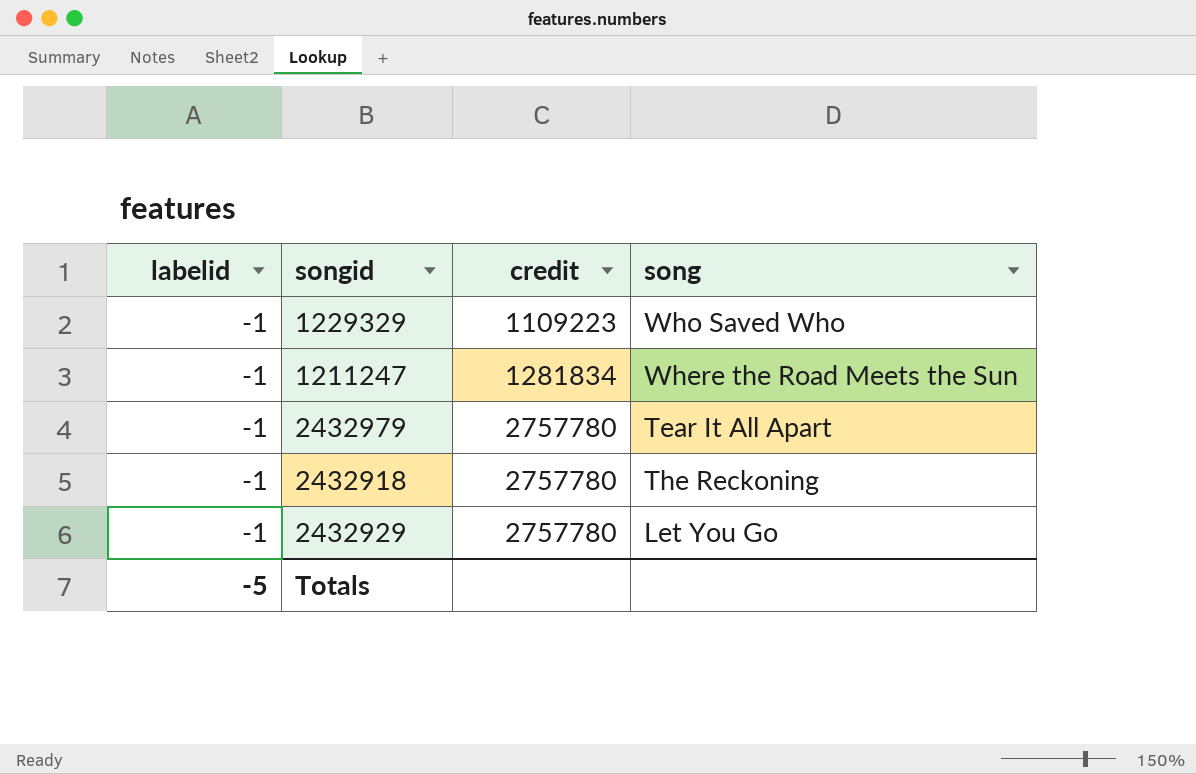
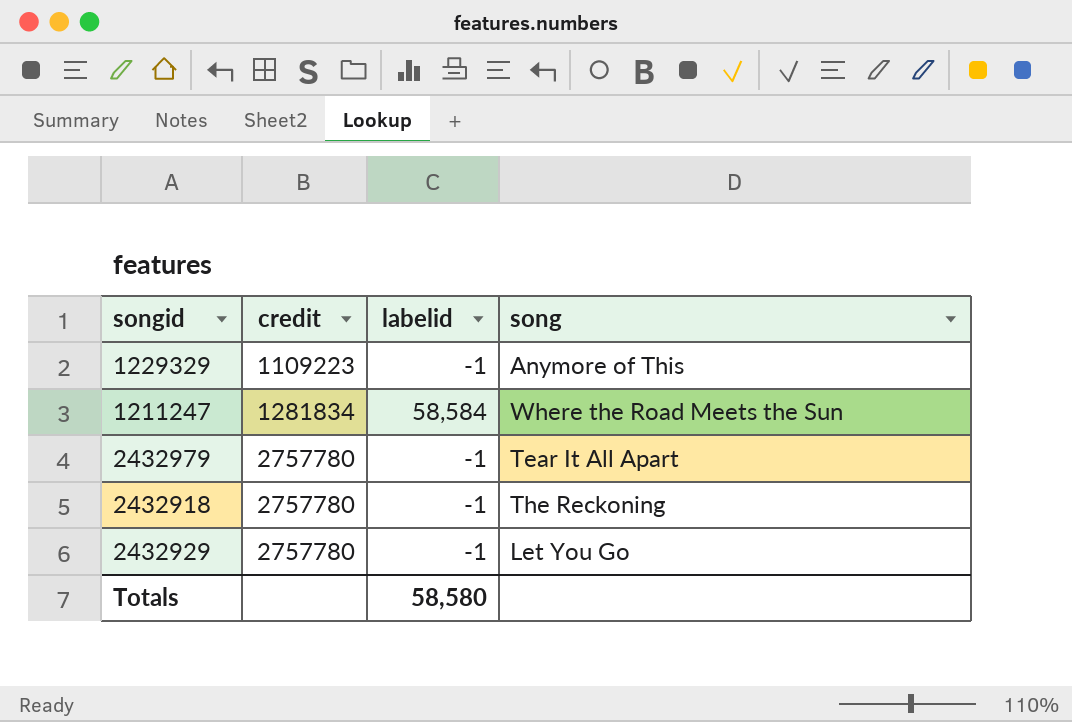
column labelid | position: 1 -> 3
1229329 | song: Who Saved Who -> Anymore of This
1211247 | labelid: -1 -> 58,584
Totals | labelid: -5 -> 58,580

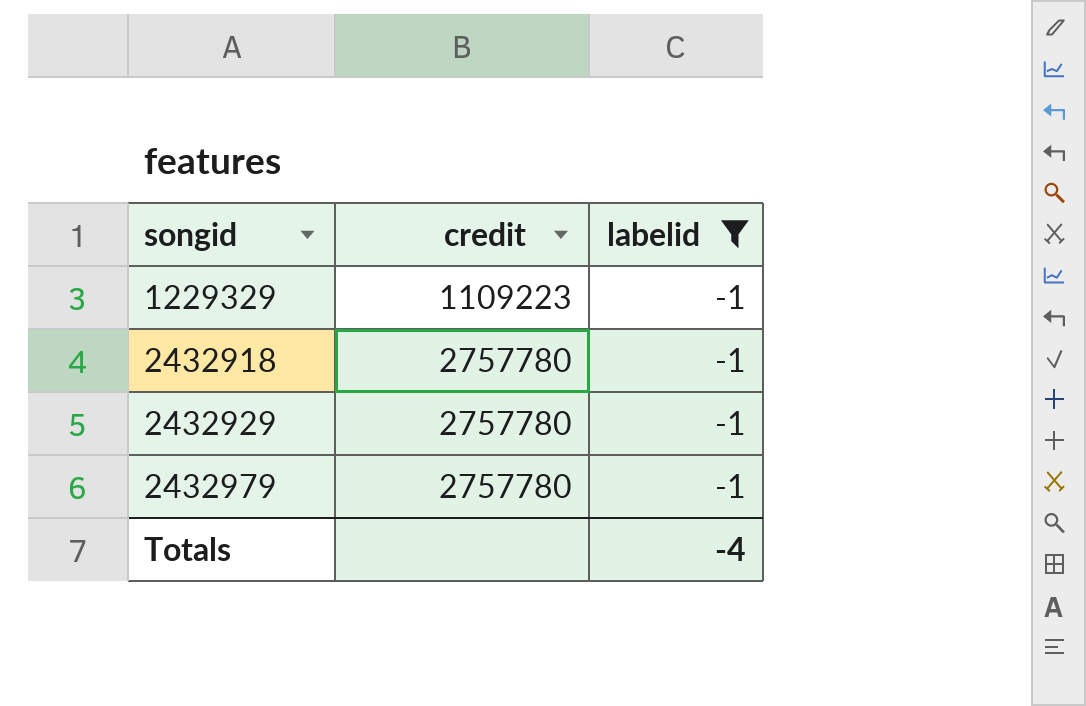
filter: none -> labelid = -1
row order: credit ascending -> songid ascending
column song | position: 4 -> none
Totals | labelid: 58,580 -> -4

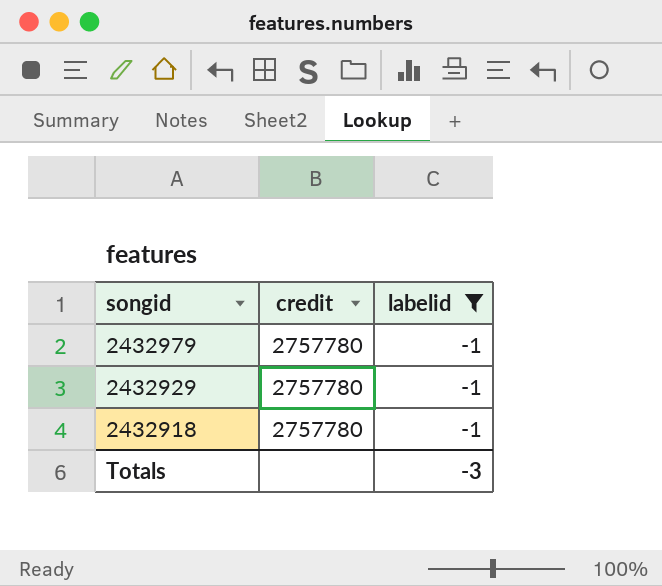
row order: songid ascending -> songid descending
row 1229329: 1109223 | -1 -> none
Totals | labelid: -4 -> -3

